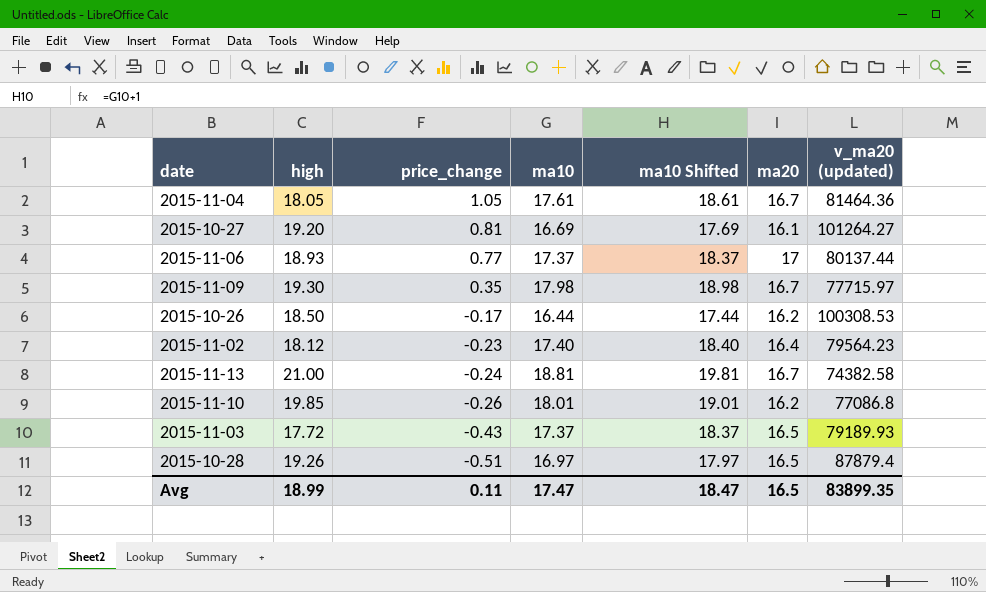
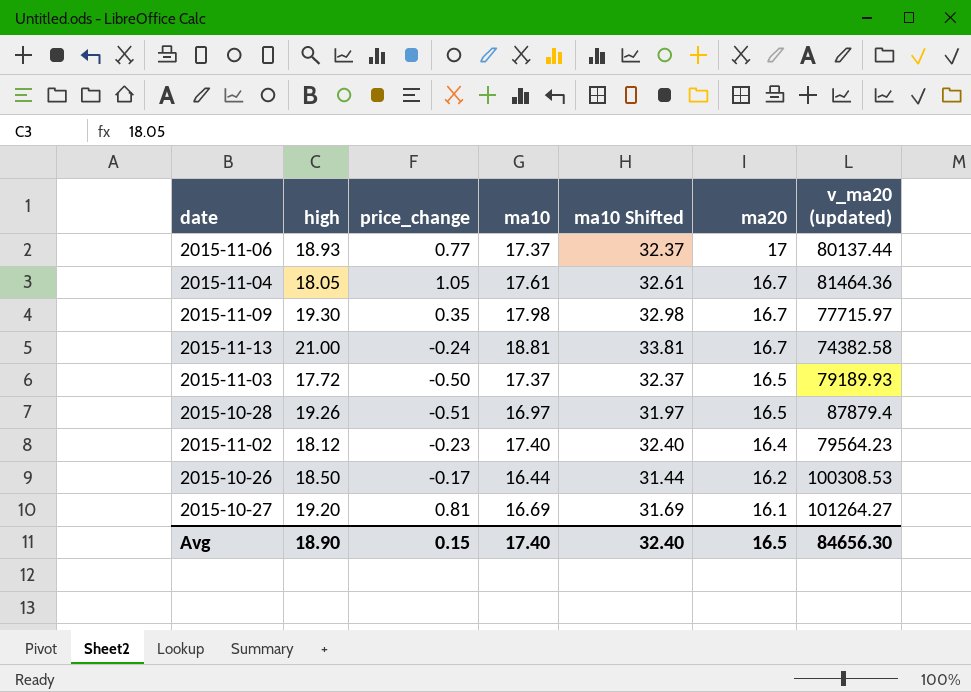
row order: price_change descending -> ma20 descending
column ma10 Shifted | formula: [ma10] + 1 -> [ma10] + 15
row 2015-11-10: 19.85 | -0.26 | 18.01 | 19.01 | 16.2 | 77086.8 -> none
2015-11-03 | price_change: -0.43 -> -0.50
Avg | high: 18.99 -> 18.90
Avg | price_change: 0.11 -> 0.15
Avg | ma10: 17.47 -> 17.40
Avg | ma10 Shifted: 18.47 -> 32.40
Avg | v_ma20 (updated): 83899.35 -> 84656.30

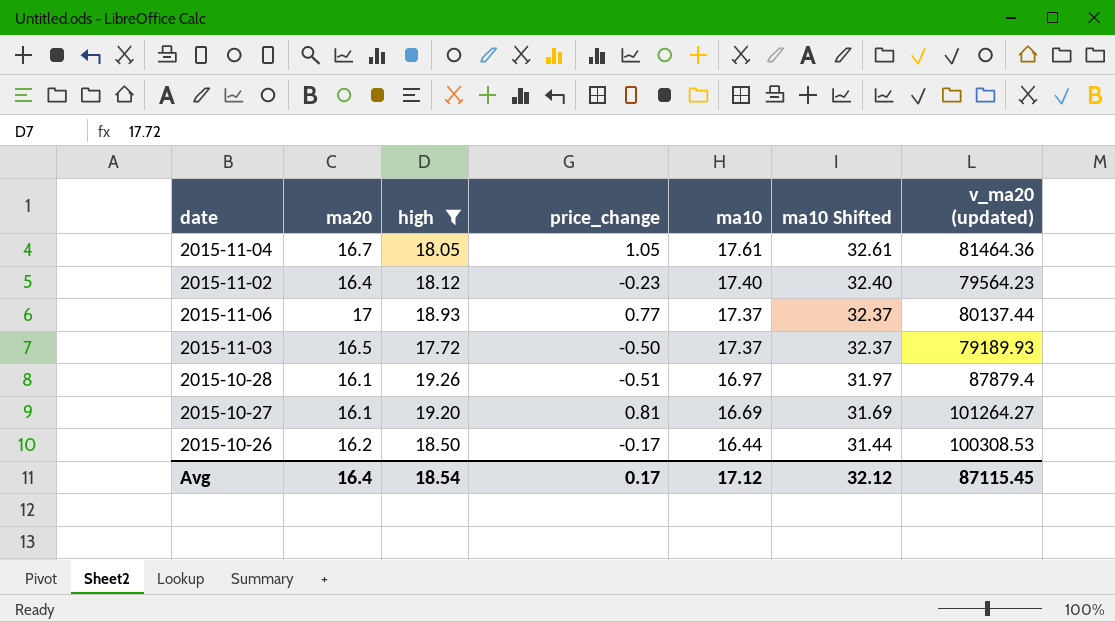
filter: none -> high <= 19.26
row order: ma20 descending -> ma10 descending
column ma20 | position: 6 -> 2
2015-10-28 | ma20: 16.5 -> 16.1
Avg | ma20: 16.5 -> 16.4
Avg | high: 18.90 -> 18.54
Avg | price_change: 0.15 -> 0.17
Avg | ma10: 17.40 -> 17.12
Avg | ma10 Shifted: 32.40 -> 32.12
Avg | v_ma20 (updated): 84656.30 -> 87115.45

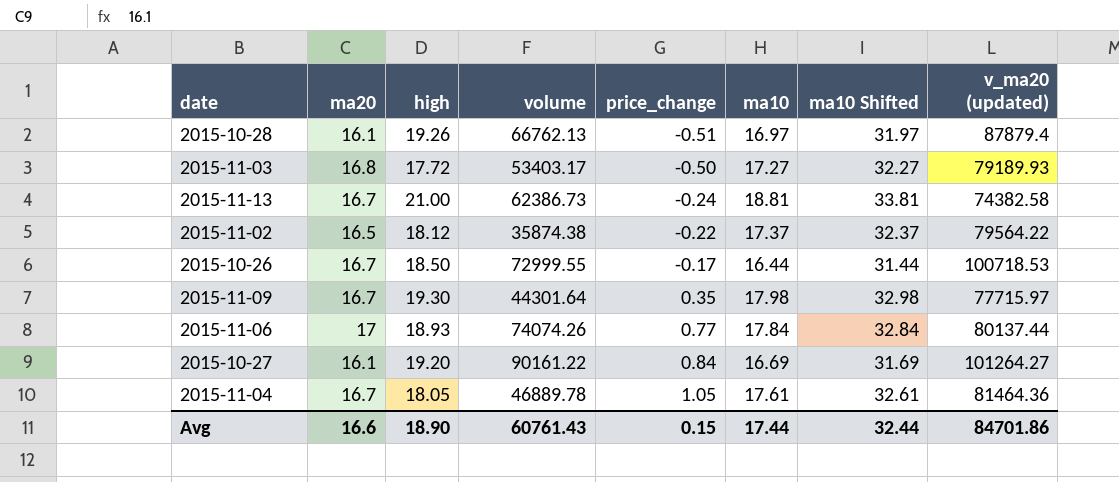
filter: high <= 19.26 -> none
row order: ma10 descending -> price_change ascending
column volume | position: none -> 4
2015-11-03 | ma20: 16.5 -> 16.8
2015-11-03 | ma10: 17.37 -> 17.27
2015-11-03 | ma10 Shifted: 32.37 -> 32.27
2015-11-02 | ma20: 16.4 -> 16.5
2015-11-02 | price_change: -0.23 -> -0.22
2015-11-02 | ma10: 17.40 -> 17.37
2015-11-02 | ma10 Shifted: 32.40 -> 32.37
2015-11-02 | v_ma20 (updated): 79564.23 -> 79564.22
2015-10-26 | ma20: 16.2 -> 16.7
2015-10-26 | v_ma20 (updated): 100308.53 -> 100718.53
2015-11-06 | ma10: 17.37 -> 17.84
2015-11-06 | ma10 Shifted: 32.37 -> 32.84
2015-10-27 | price_change: 0.81 -> 0.84
Avg | ma20: 16.4 -> 16.6
Avg | high: 18.54 -> 18.90
Avg | price_change: 0.17 -> 0.15
Avg | ma10: 17.12 -> 17.44
Avg | ma10 Shifted: 32.12 -> 32.44
Avg | v_ma20 (updated): 87115.45 -> 84701.86

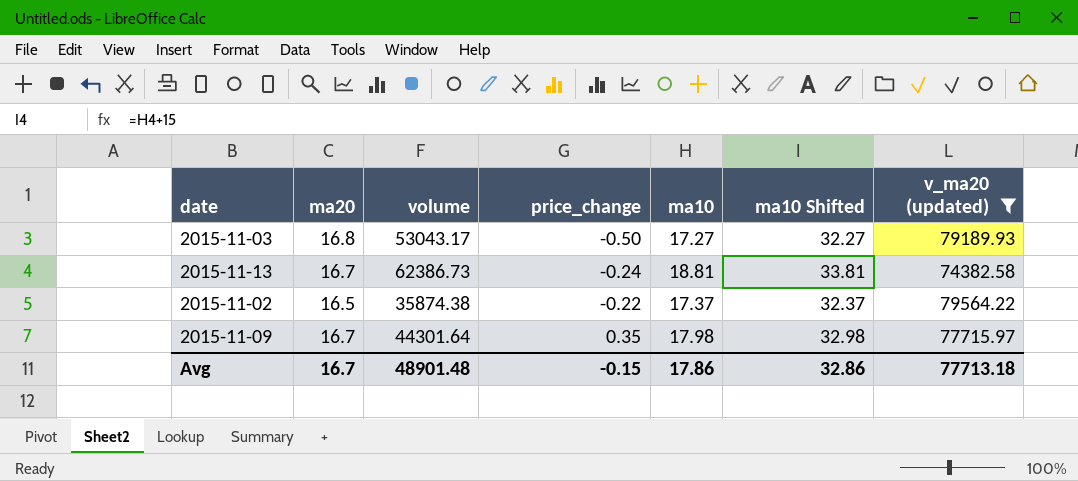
filter: none -> v_ma20 (updated) <= 79564.22
column high | position: 3 -> none
2015-11-03 | volume: 53403.17 -> 53043.17
Avg | ma20: 16.6 -> 16.7
Avg | volume: 60761.43 -> 48901.48
Avg | price_change: 0.15 -> -0.15
Avg | ma10: 17.44 -> 17.86
Avg | ma10 Shifted: 32.44 -> 32.86
Avg | v_ma20 (updated): 84701.86 -> 77713.18

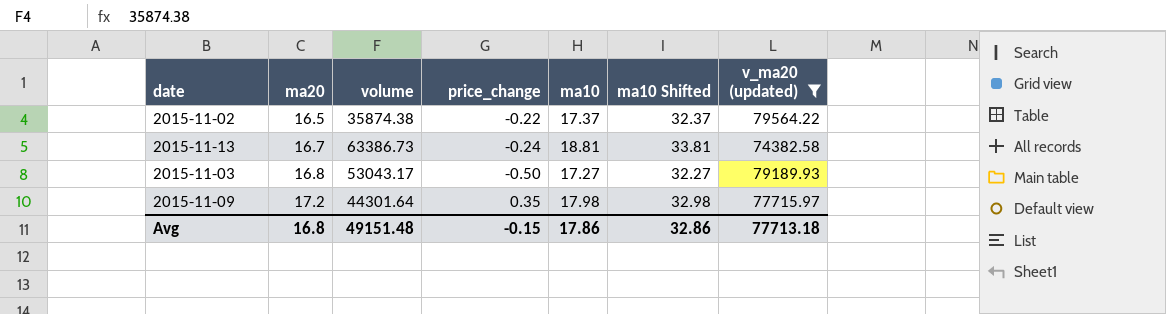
row order: price_change ascending -> ma20 ascending
2015-11-13 | volume: 62386.73 -> 63386.73
2015-11-09 | ma20: 16.7 -> 17.2
Avg | ma20: 16.7 -> 16.8
Avg | volume: 48901.48 -> 49151.48

